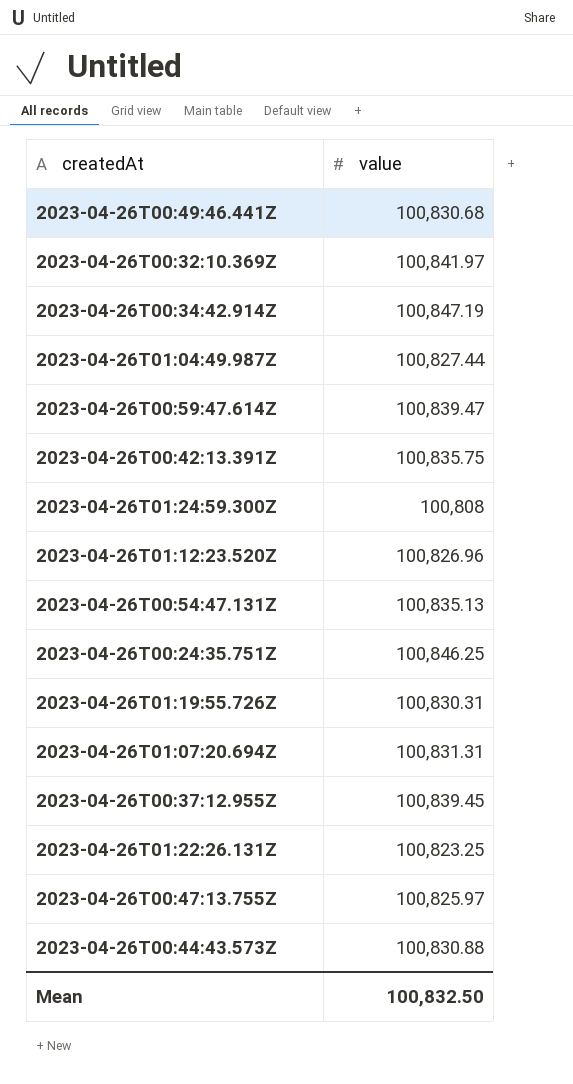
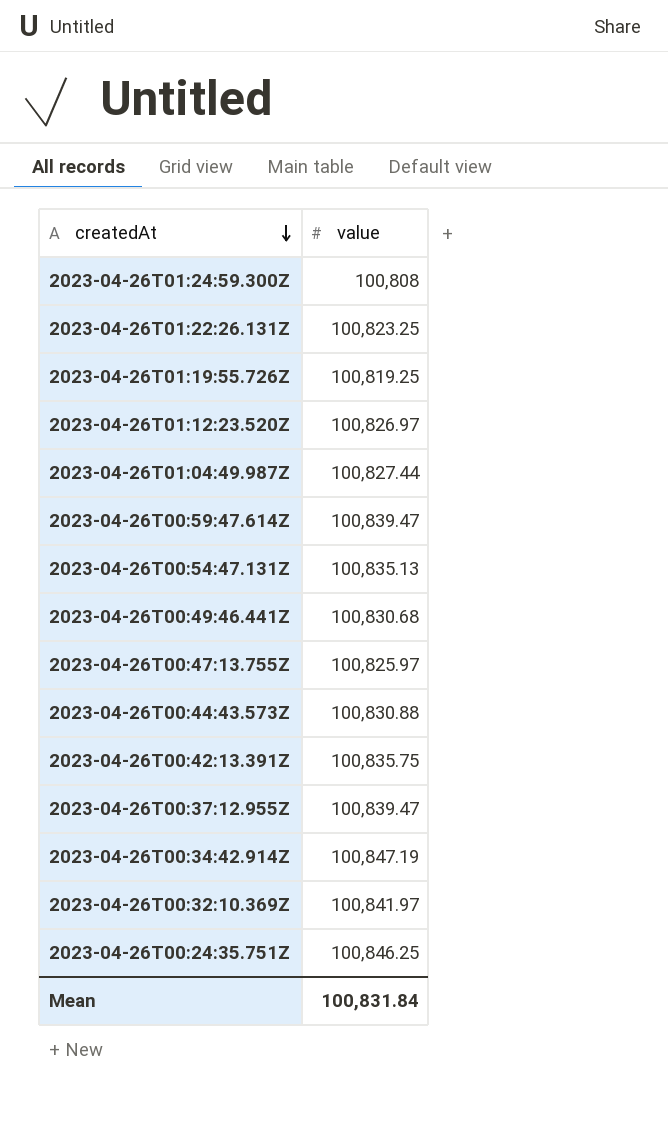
row order: none -> createdAt descending
row 2023-04-26T01:07:20.694Z: 100,831.31 -> none
2023-04-26T01:19:55.726Z | value: 100,830.31 -> 100,819.25
2023-04-26T01:12:23.520Z | value: 100,826.96 -> 100,826.97
2023-04-26T00:37:12.955Z | value: 100,839.45 -> 100,839.47
Mean | value: 100,832.50 -> 100,831.84

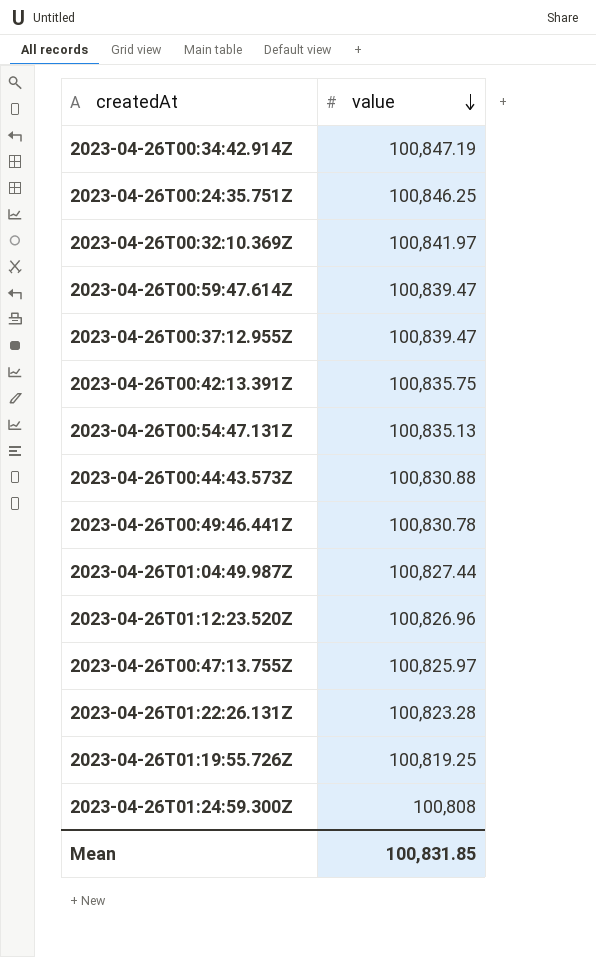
row order: createdAt descending -> value descending
2023-04-26T00:49:46.441Z | value: 100,830.68 -> 100,830.78
2023-04-26T01:12:23.520Z | value: 100,826.97 -> 100,826.96
2023-04-26T01:22:26.131Z | value: 100,823.25 -> 100,823.28
Mean | value: 100,831.84 -> 100,831.85

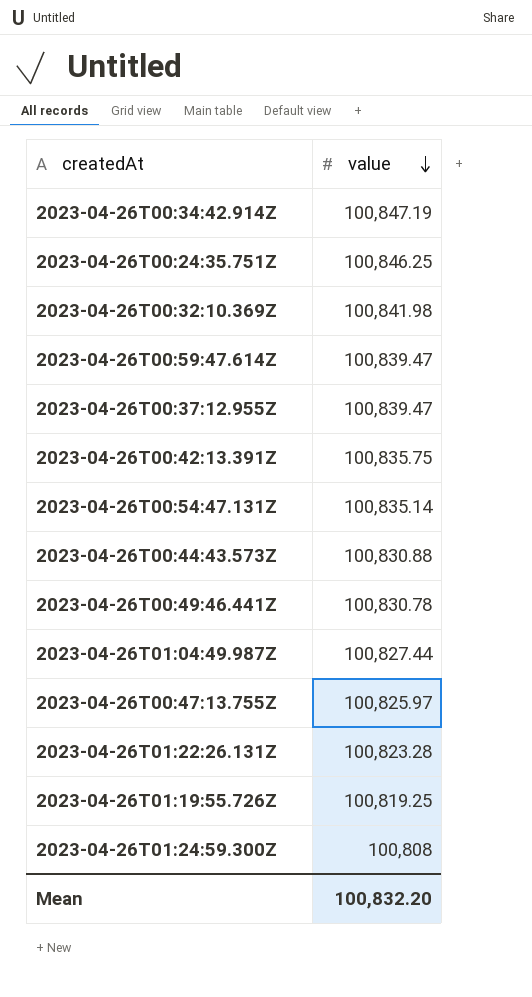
row 2023-04-26T01:12:23.520Z: 100,826.96 -> none
2023-04-26T00:32:10.369Z | value: 100,841.97 -> 100,841.98
2023-04-26T00:54:47.131Z | value: 100,835.13 -> 100,835.14
Mean | value: 100,831.85 -> 100,832.20

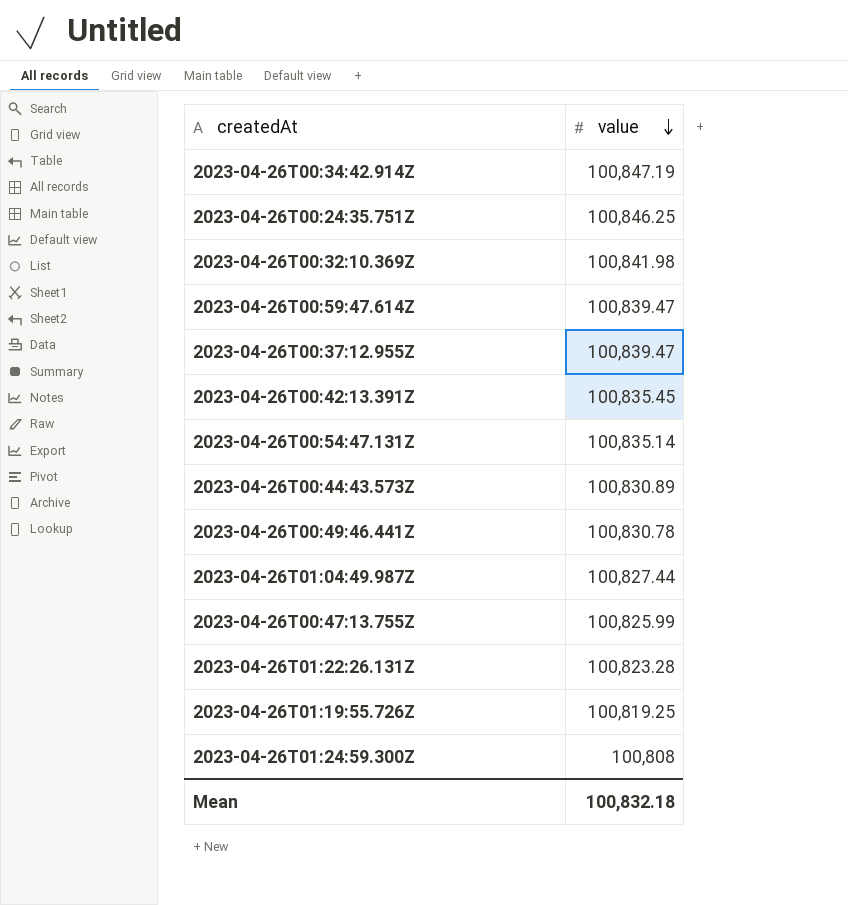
2023-04-26T00:42:13.391Z | value: 100,835.75 -> 100,835.45
2023-04-26T00:44:43.573Z | value: 100,830.88 -> 100,830.89
2023-04-26T00:47:13.755Z | value: 100,825.97 -> 100,825.99
Mean | value: 100,832.20 -> 100,832.18

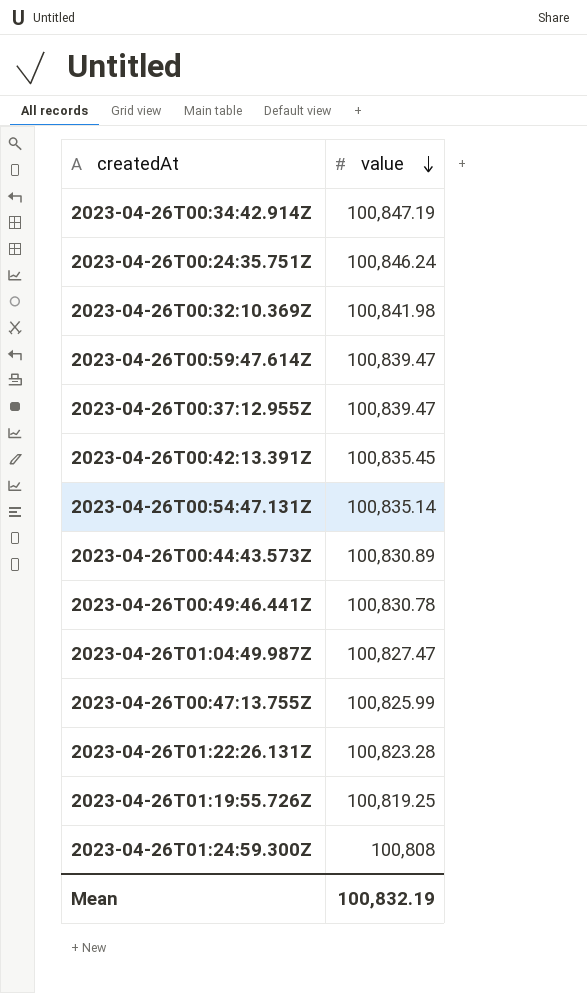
2023-04-26T00:24:35.751Z | value: 100,846.25 -> 100,846.24
2023-04-26T01:04:49.987Z | value: 100,827.44 -> 100,827.47
Mean | value: 100,832.18 -> 100,832.19

